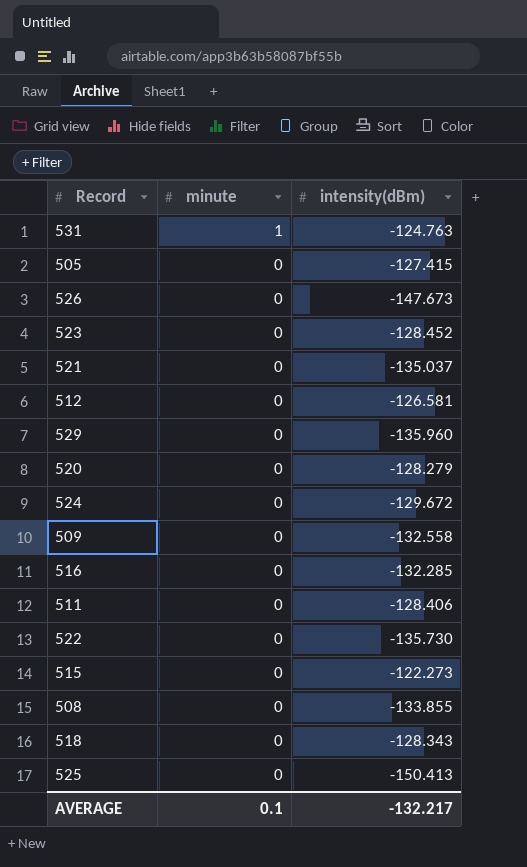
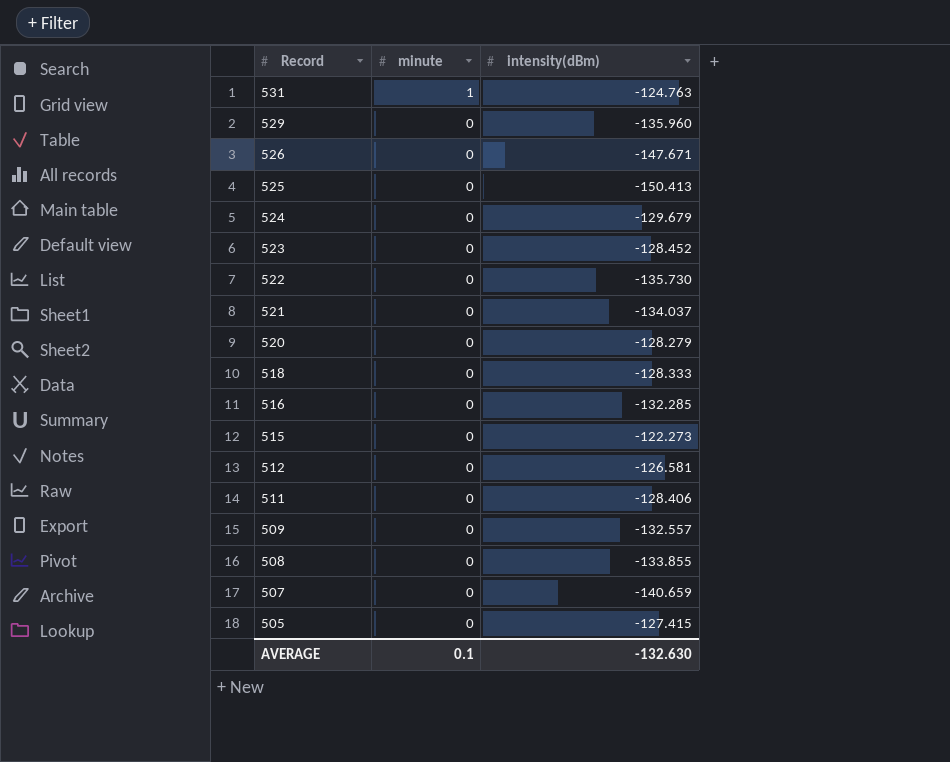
row order: minute descending -> Record descending
526 | intensity(dBm): -147.673 -> -147.671
524 | intensity(dBm): -129.672 -> -129.679
521 | intensity(dBm): -135.037 -> -134.037
518 | intensity(dBm): -128.343 -> -128.333
509 | intensity(dBm): -132.558 -> -132.557
row 507: none -> 0 | -140.659
AVERAGE | intensity(dBm): -132.217 -> -132.630

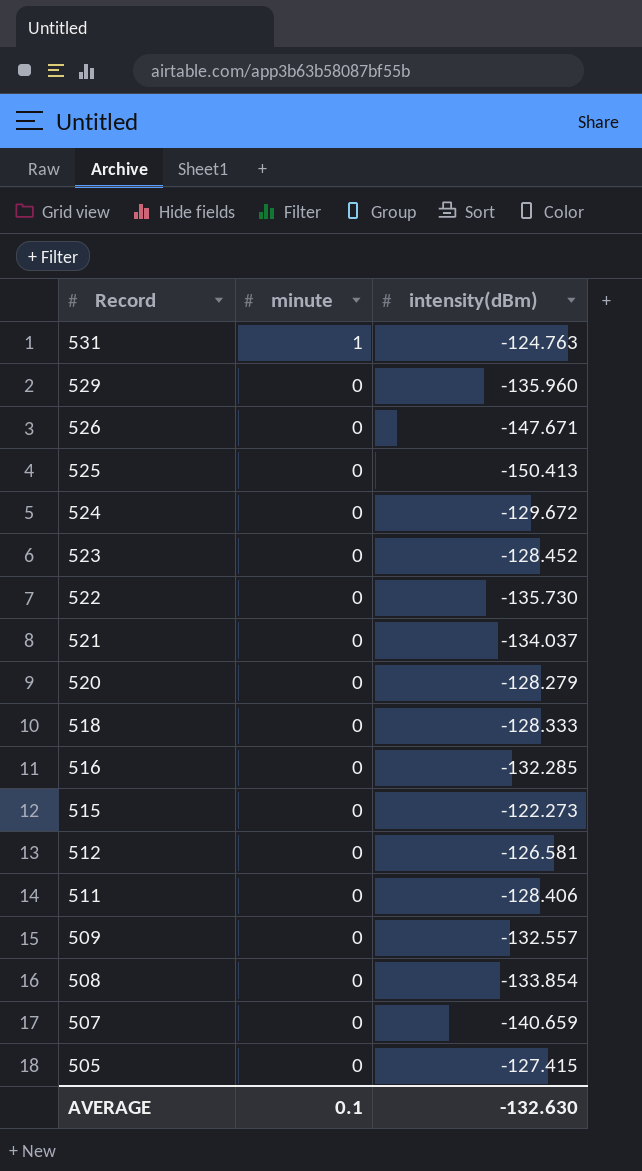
524 | intensity(dBm): -129.679 -> -129.672
508 | intensity(dBm): -133.855 -> -133.854

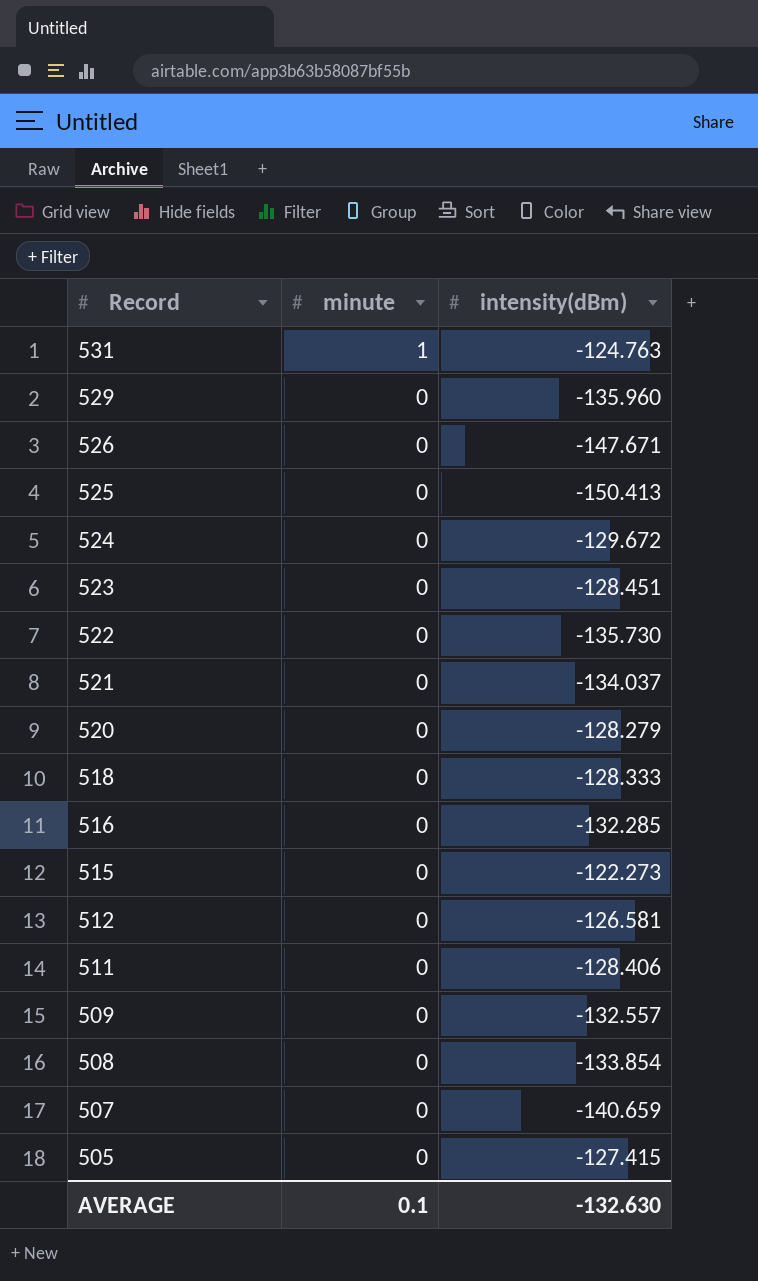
523 | intensity(dBm): -128.452 -> -128.451

